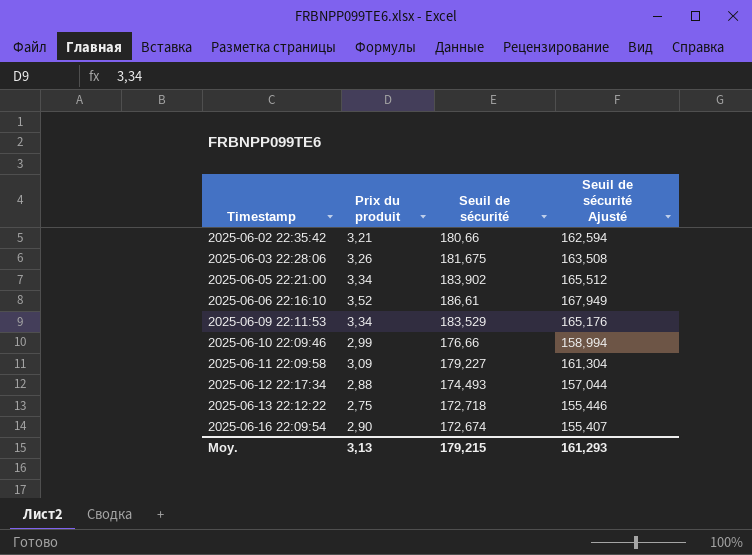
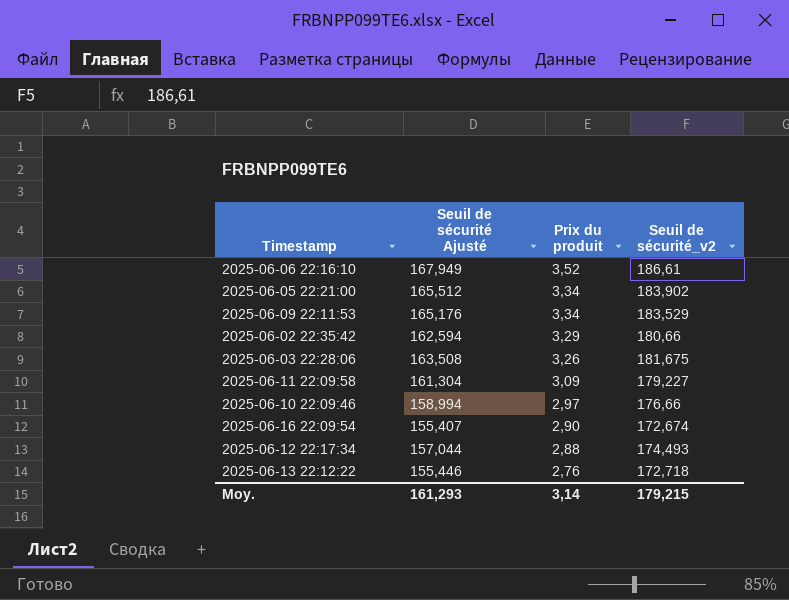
row order: Timestamp ascending -> Prix du produit descending
column Seuil de sécurité Ajusté | position: 4 -> 2
column name: Seuil de sécurité -> Seuil de sécurité_v2
2025-06-02 22:35:42 | Prix du produit: 3,21 -> 3,29
2025-06-10 22:09:46 | Prix du produit: 2,99 -> 2,97
2025-06-13 22:12:22 | Prix du produit: 2,75 -> 2,76
Moy. | Prix du produit: 3,13 -> 3,14

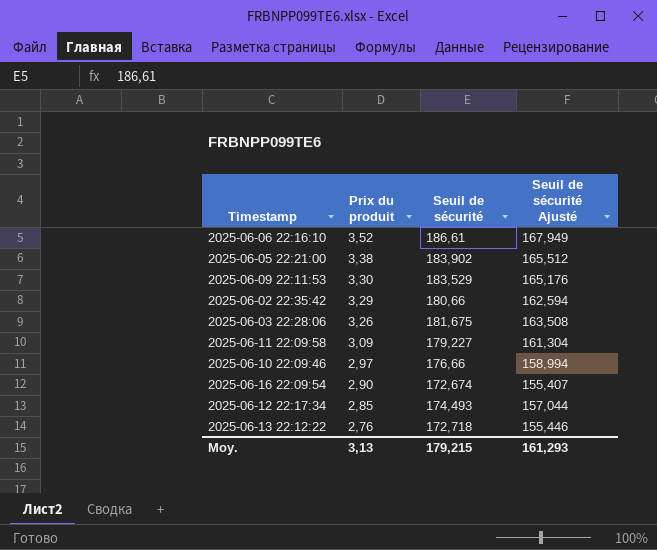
column name: Seuil de sécurité_v2 -> Seuil de sécurité
column Seuil de sécurité Ajusté | position: 2 -> 4
2025-06-05 22:21:00 | Prix du produit: 3,34 -> 3,38
2025-06-09 22:11:53 | Prix du produit: 3,34 -> 3,30
2025-06-12 22:17:34 | Prix du produit: 2,88 -> 2,85
Moy. | Prix du produit: 3,14 -> 3,13

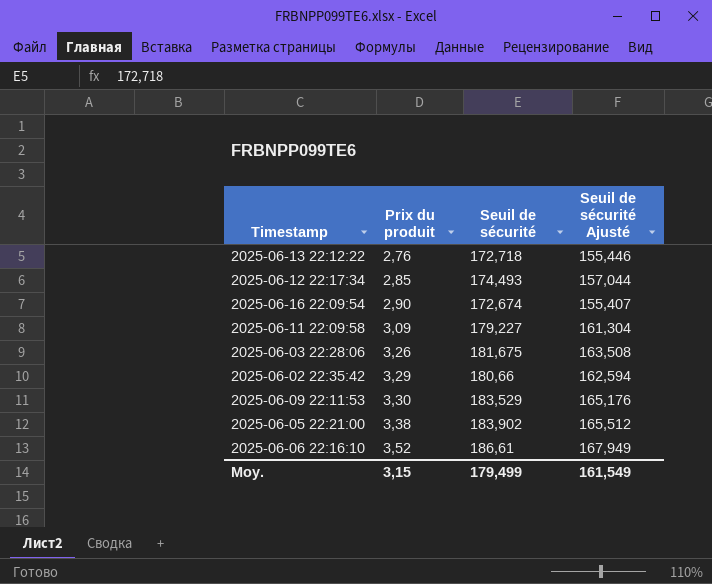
row order: Prix du produit descending -> Prix du produit ascending
row 2025-06-10 22:09:46: 2,97 | 176,66 | 158,994 -> none
Moy. | Prix du produit: 3,13 -> 3,15
Moy. | Seuil de sécurité: 179,215 -> 179,499
Moy. | Seuil de sécurité Ajusté: 161,293 -> 161,549

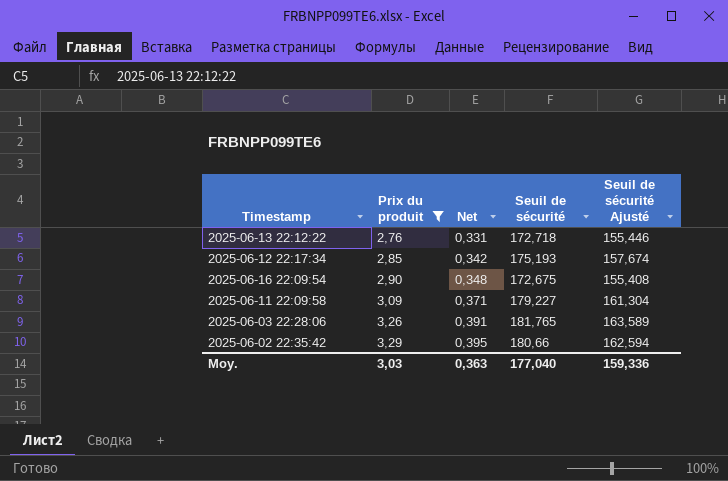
filter: none -> Prix du produit <= 3,29
column Net | formula: none -> [Prix du produit] * 0,12
2025-06-12 22:17:34 | Seuil de sécurité: 174,493 -> 175,193
2025-06-12 22:17:34 | Seuil de sécurité Ajusté: 157,044 -> 157,674
2025-06-16 22:09:54 | Seuil de sécurité: 172,674 -> 172,675
2025-06-16 22:09:54 | Seuil de sécurité Ajusté: 155,407 -> 155,408
2025-06-03 22:28:06 | Seuil de sécurité: 181,675 -> 181,765
2025-06-03 22:28:06 | Seuil de sécurité Ajusté: 163,508 -> 163,589
Moy. | Prix du produit: 3,15 -> 3,03
Moy. | Seuil de sécurité: 179,499 -> 177,040
Moy. | Seuil de sécurité Ajusté: 161,549 -> 159,336

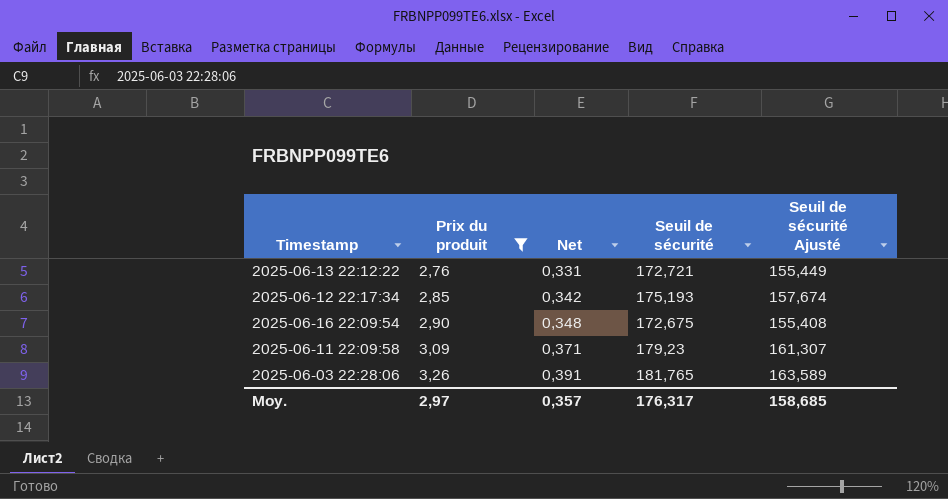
row 2025-06-02 22:35:42: 3,29 | 0,395 | 180,66 | 162,594 -> none
2025-06-13 22:12:22 | Seuil de sécurité: 172,718 -> 172,721
2025-06-13 22:12:22 | Seuil de sécurité Ajusté: 155,446 -> 155,449
2025-06-11 22:09:58 | Seuil de sécurité: 179,227 -> 179,23
2025-06-11 22:09:58 | Seuil de sécurité Ajusté: 161,304 -> 161,307
Moy. | Prix du produit: 3,03 -> 2,97
Moy. | Net: 0,363 -> 0,357
Moy. | Seuil de sécurité: 177,040 -> 176,317
Moy. | Seuil de sécurité Ajusté: 159,336 -> 158,685

